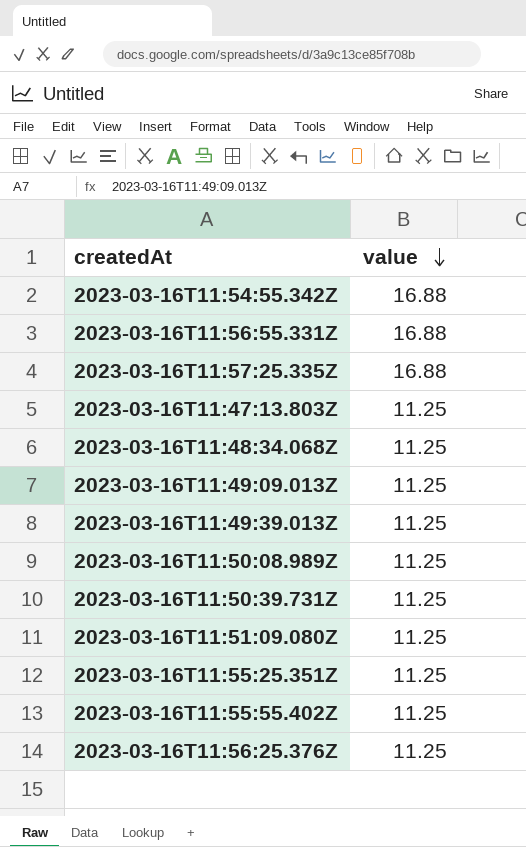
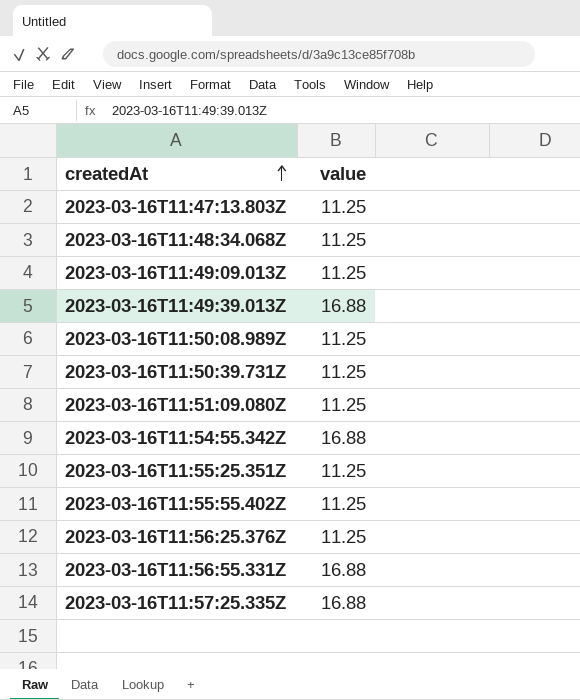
row order: value descending -> createdAt ascending
2023-03-16T11:49:39.013Z | value: 11.25 -> 16.88

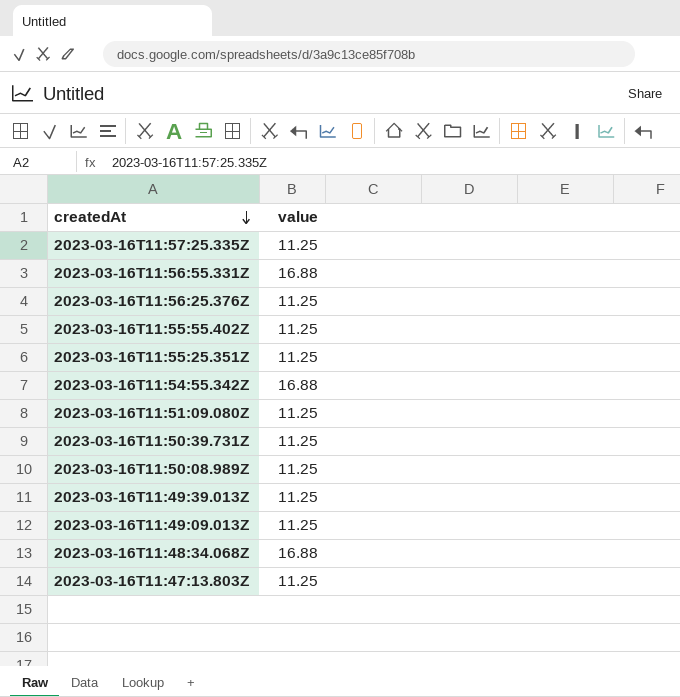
row order: createdAt ascending -> createdAt descending
2023-03-16T11:57:25.335Z | value: 16.88 -> 11.25
2023-03-16T11:49:39.013Z | value: 16.88 -> 11.25
2023-03-16T11:48:34.068Z | value: 11.25 -> 16.88

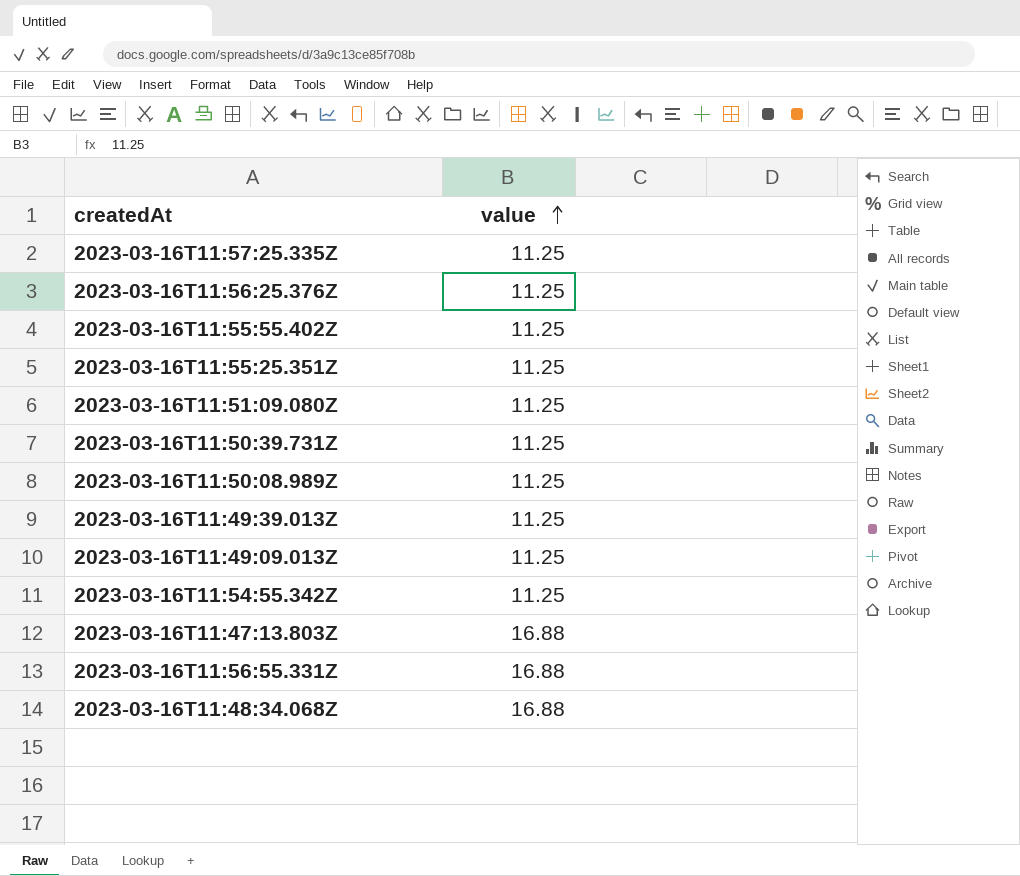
row order: createdAt descending -> value ascending
2023-03-16T11:54:55.342Z | value: 16.88 -> 11.25
2023-03-16T11:47:13.803Z | value: 11.25 -> 16.88

